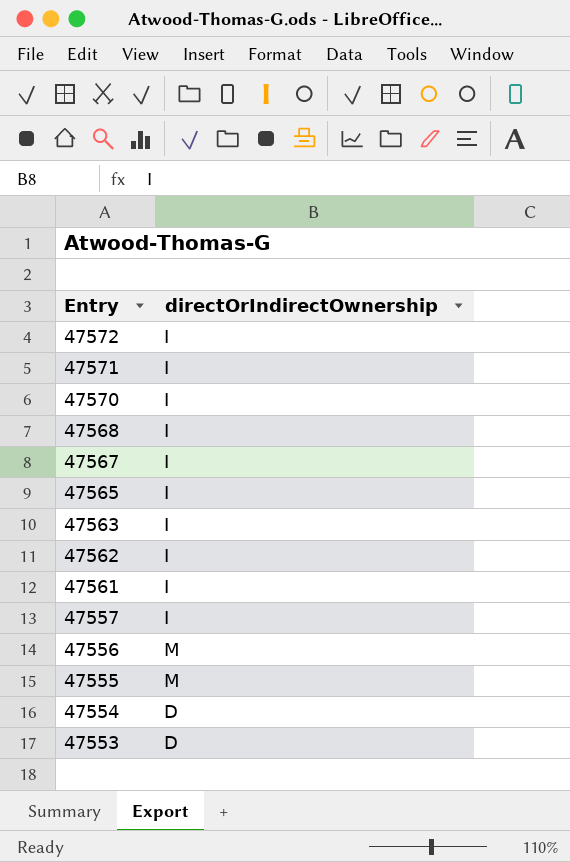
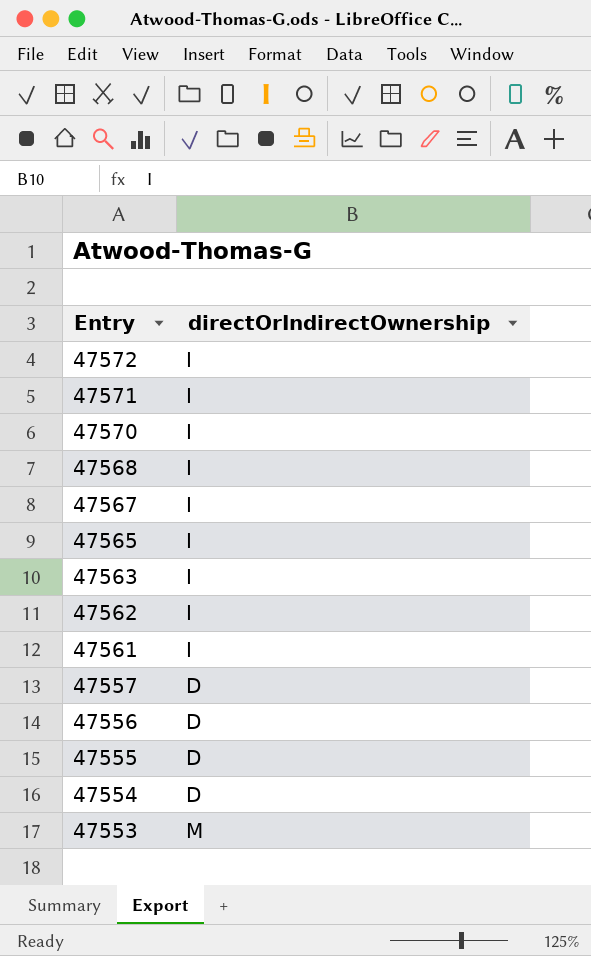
47557 | directOrIndirectOwnership: I -> D
47556 | directOrIndirectOwnership: M -> D
47555 | directOrIndirectOwnership: M -> D
47553 | directOrIndirectOwnership: D -> M

